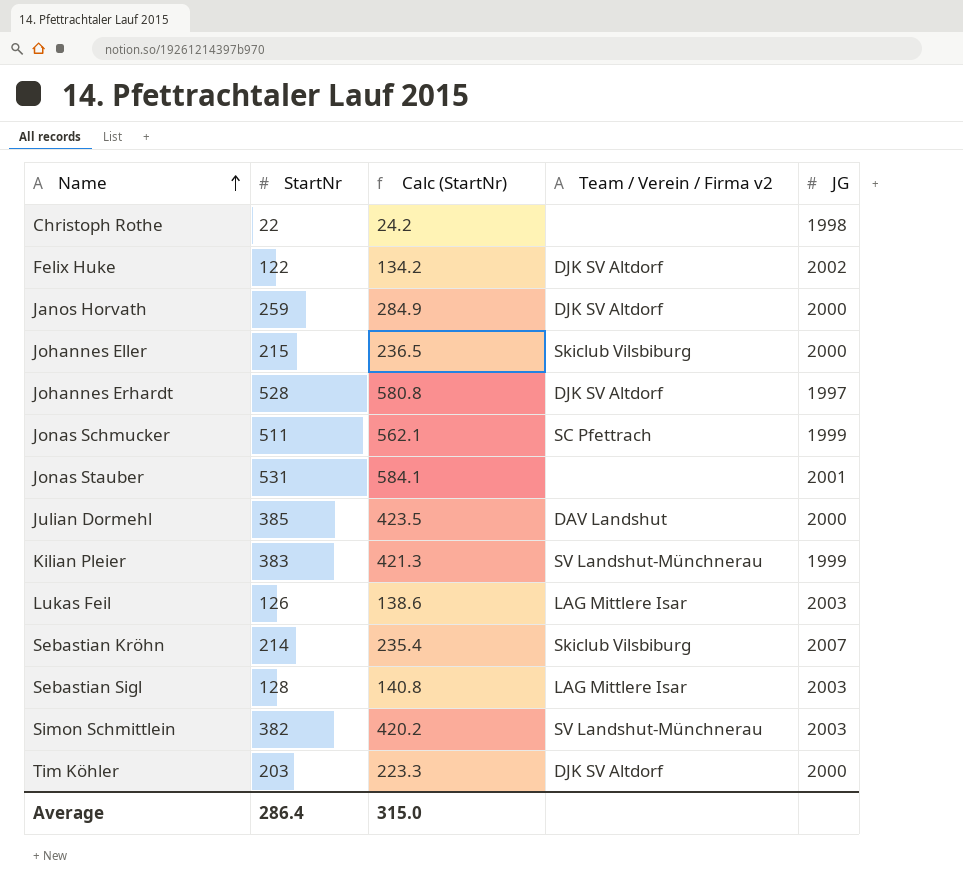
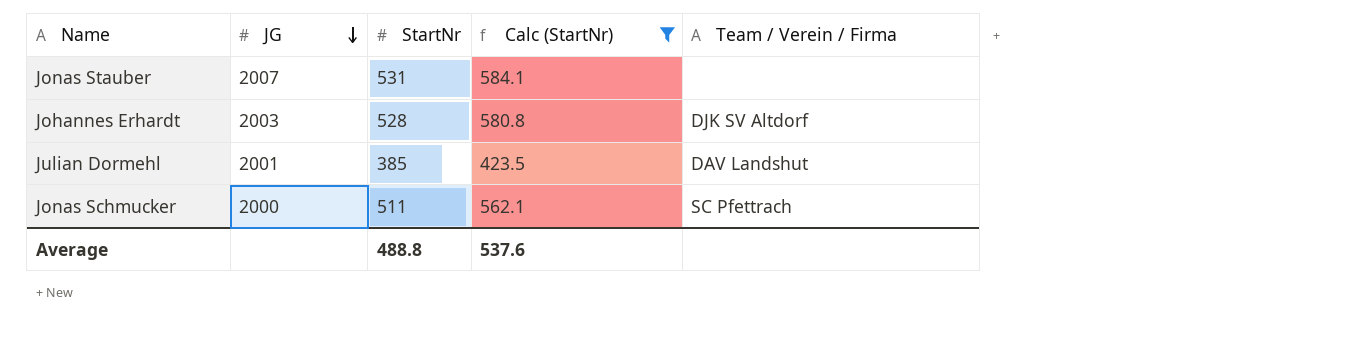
filter: none -> Calc (StartNr) >= 423.5
row order: Name ascending -> JG descending
column JG | position: 5 -> 2
column name: Team / Verein / Firma v2 -> Team / Verein / Firma
Jonas Stauber | JG: 2001 -> 2007
Johannes Erhardt | JG: 1997 -> 2003
Julian Dormehl | JG: 2000 -> 2001
Jonas Schmucker | JG: 1999 -> 2000
Average | StartNr: 286.4 -> 488.8
Average | Calc (StartNr): 315.0 -> 537.6

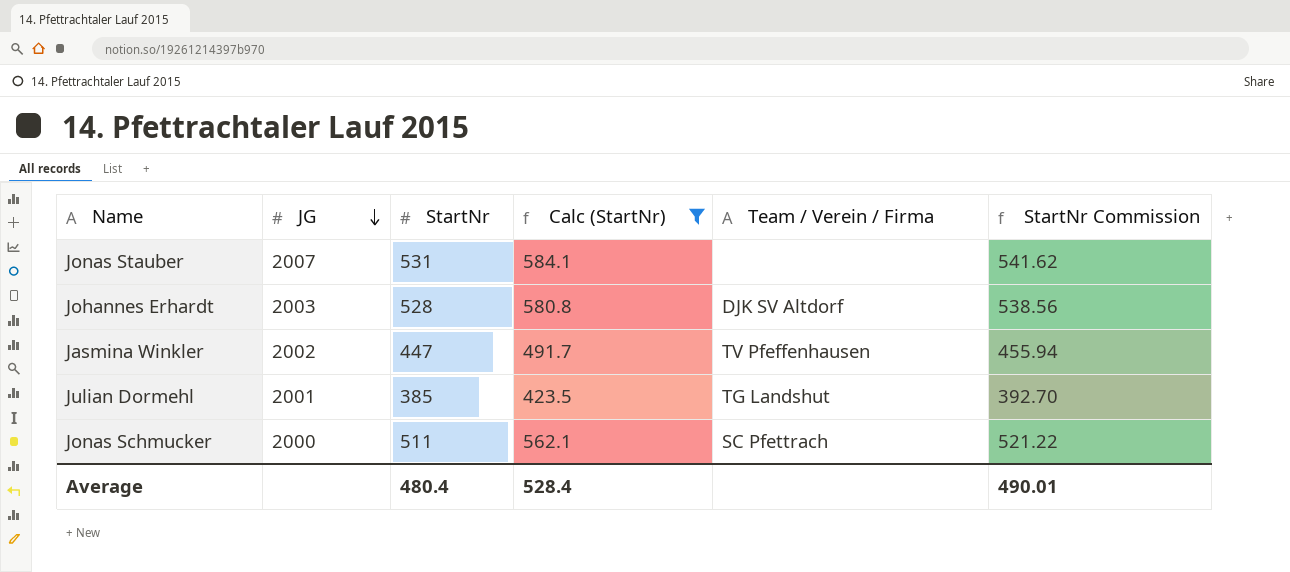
column StartNr Commission | formula: none -> [StartNr] * 1.02
row Jasmina Winkler: none -> 2002 | 447 | 491.7 | TV Pfeffenhausen | 455.94
Julian Dormehl | Team / Verein / Firma: DAV Landshut -> TG Landshut
Average | StartNr: 488.8 -> 480.4
Average | Calc (StartNr): 537.6 -> 528.4

